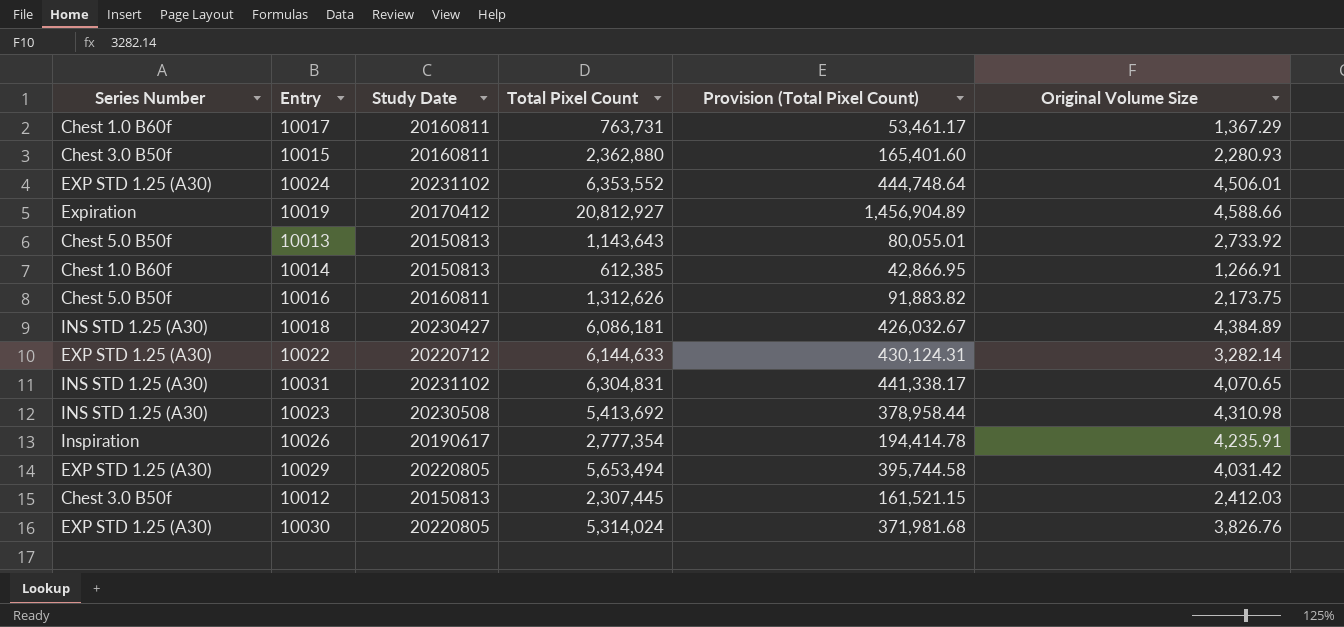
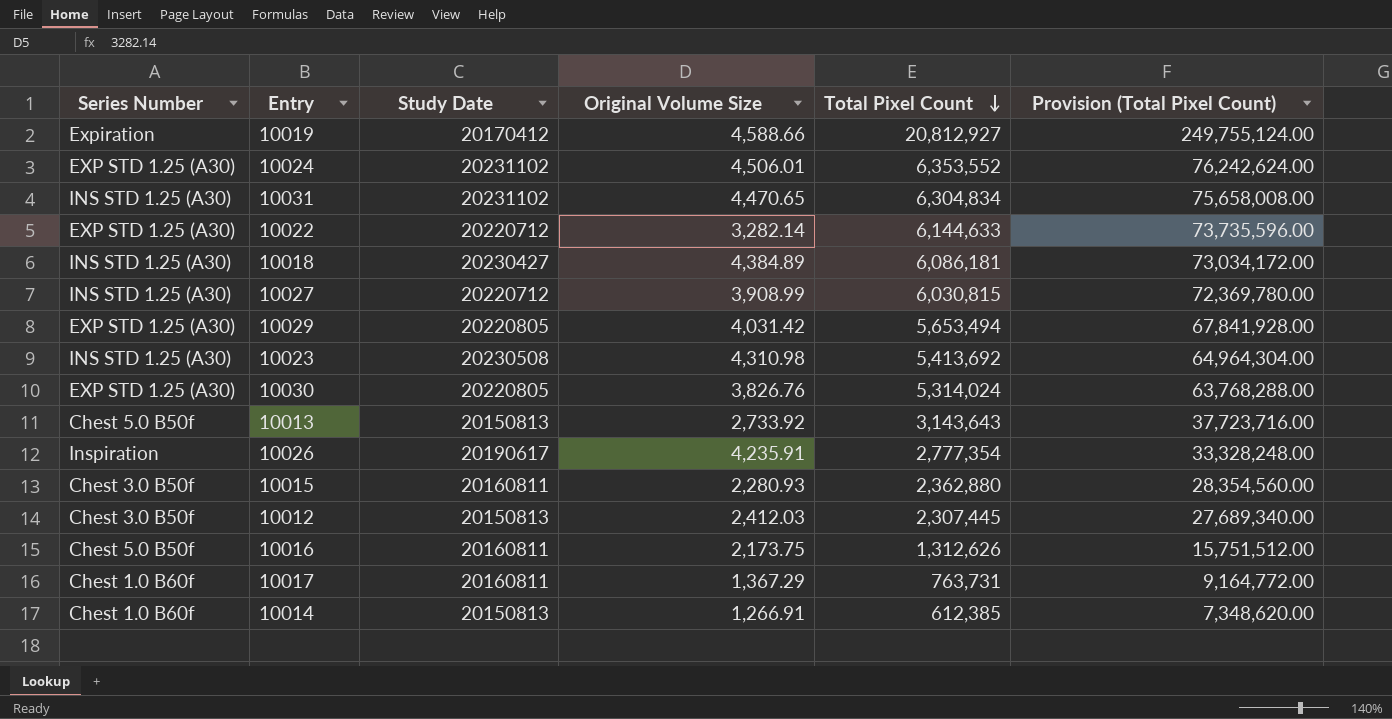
row order: none -> Total Pixel Count descending
column Original Volume Size | position: 6 -> 4
column Provision (Total Pixel Count) | formula: [Total Pixel Count] * 0.07 -> [Total Pixel Count] * 12
10031 | Original Volume Size: 4,070.65 -> 4,470.65
10031 | Total Pixel Count: 6,304,831 -> 6,304,834
row 10027: none -> INS STD 1.25 (A30) | 20220712 | 3,908.99 | 6,030,815 | 72,369,780.00
10013 | Total Pixel Count: 1,143,643 -> 3,143,643

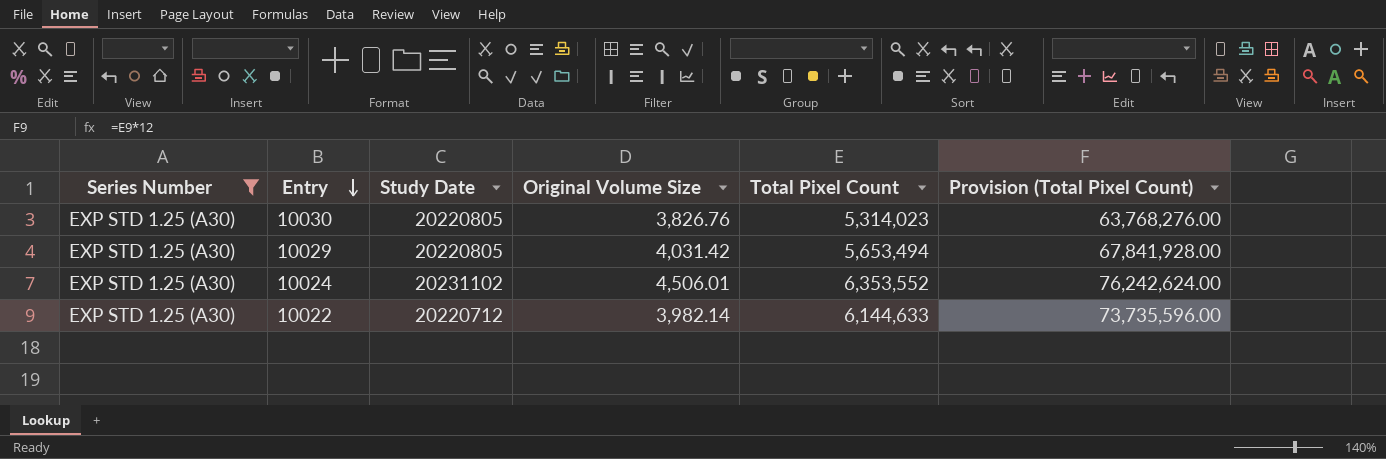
filter: none -> Series Number = EXP STD 1.25 (A30)
row order: Total Pixel Count descending -> Entry descending
10030 | Total Pixel Count: 5,314,024 -> 5,314,023
10030 | Provision (Total Pixel Count): 63,768,288.00 -> 63,768,276.00
10022 | Original Volume Size: 3,282.14 -> 3,982.14

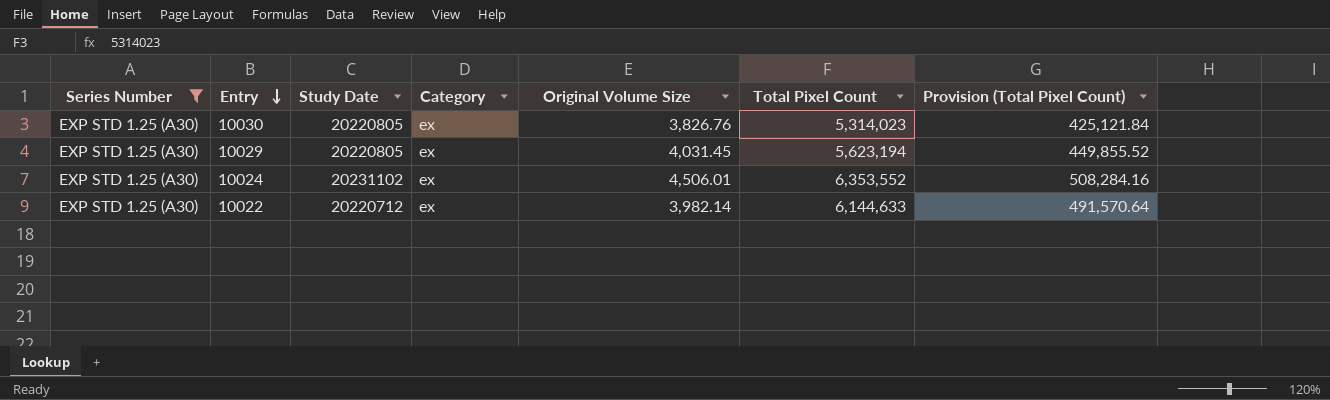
column Category | position: none -> 4
column Provision (Total Pixel Count) | formula: [Total Pixel Count] * 12 -> [Total Pixel Count] * 0.08
10029 | Original Volume Size: 4,031.42 -> 4,031.45
10029 | Total Pixel Count: 5,653,494 -> 5,623,194

